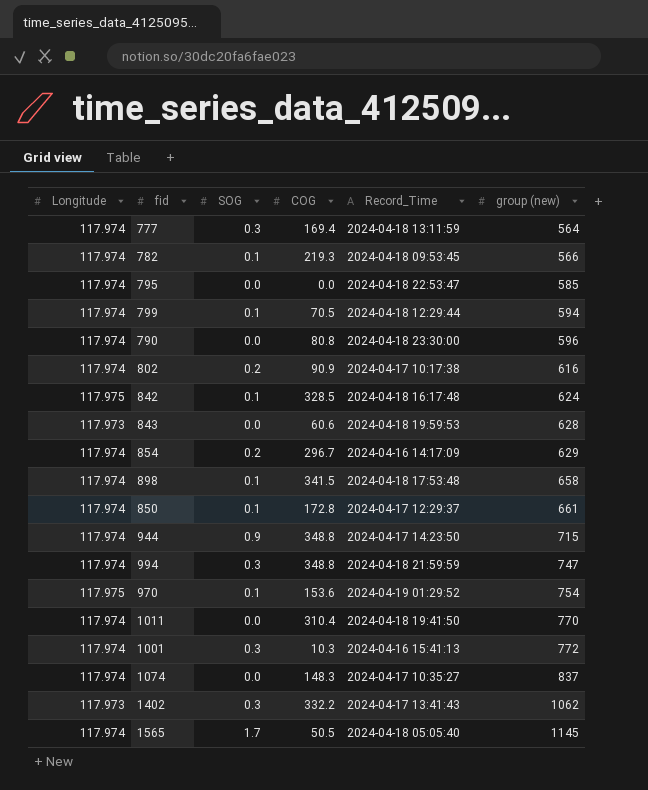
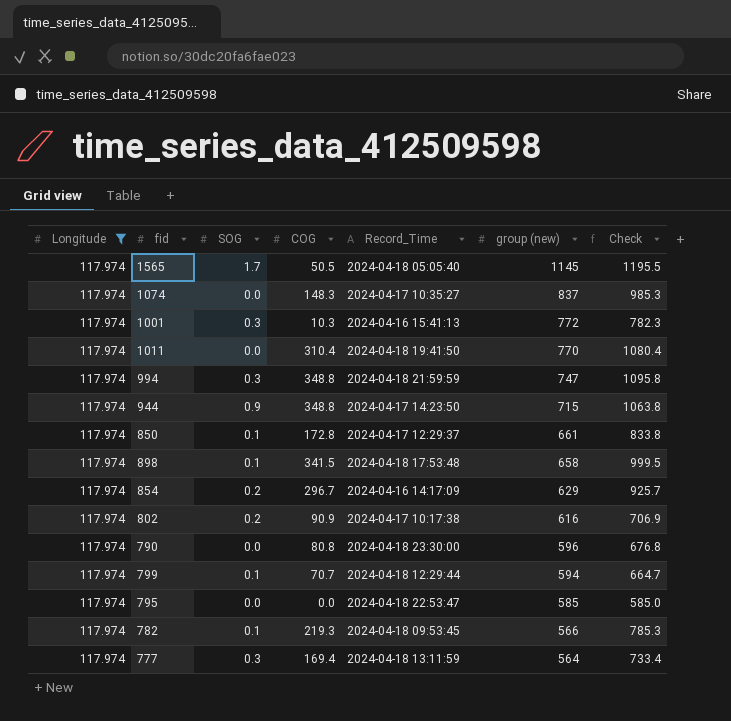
filter: none -> Longitude = 117.974
row order: group (new) ascending -> group (new) descending
column Check | formula: none -> [COG] + [group (new)]
799 | COG: 70.5 -> 70.7

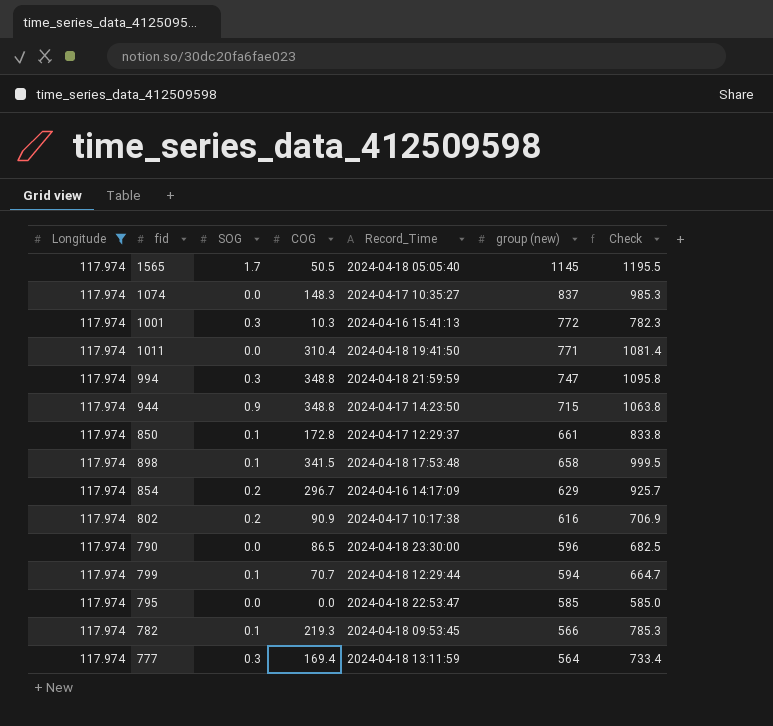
1011 | group (new): 770 -> 771
1011 | Check: 1080.4 -> 1081.4
790 | COG: 80.8 -> 86.5
790 | Check: 676.8 -> 682.5

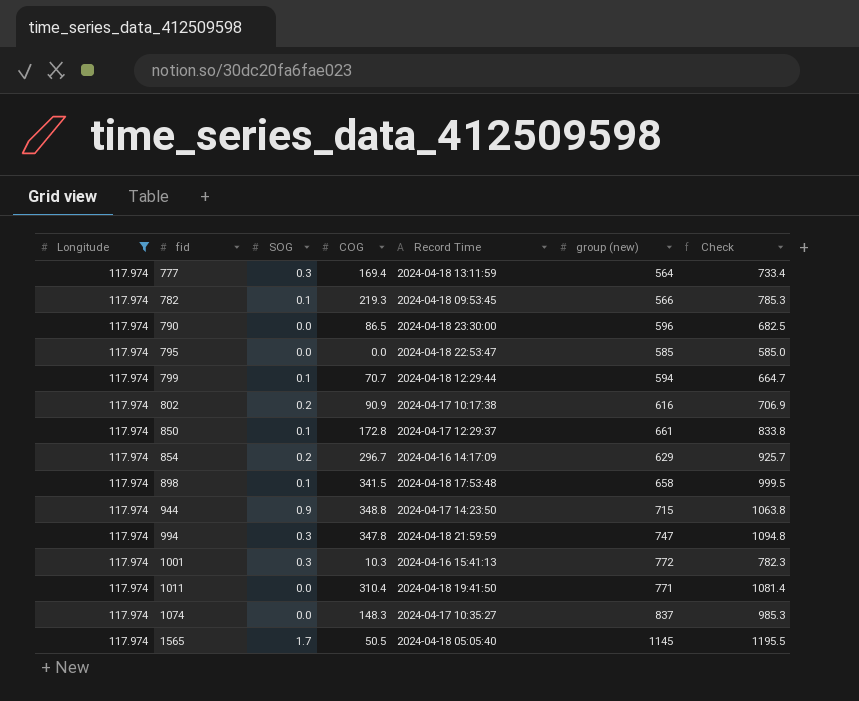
row order: group (new) descending -> fid ascending
column name: Record_Time -> Record Time
994 | COG: 348.8 -> 347.8
994 | Check: 1095.8 -> 1094.8

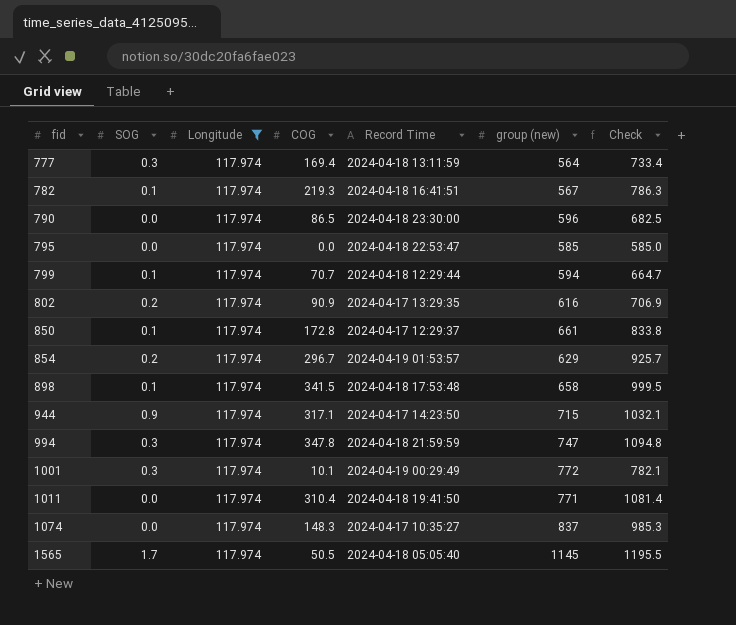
column Longitude | position: 1 -> 3
782 | Record Time: 2024-04-18 09:53:45 -> 2024-04-18 16:41:51
782 | group (new): 566 -> 567
782 | Check: 785.3 -> 786.3
802 | Record Time: 2024-04-17 10:17:38 -> 2024-04-17 13:29:35
854 | Record Time: 2024-04-16 14:17:09 -> 2024-04-19 01:53:57
944 | COG: 348.8 -> 317.1
944 | Check: 1063.8 -> 1032.1
1001 | COG: 10.3 -> 10.1
1001 | Record Time: 2024-04-16 15:41:13 -> 2024-04-19 00:29:49
1001 | Check: 782.3 -> 782.1

